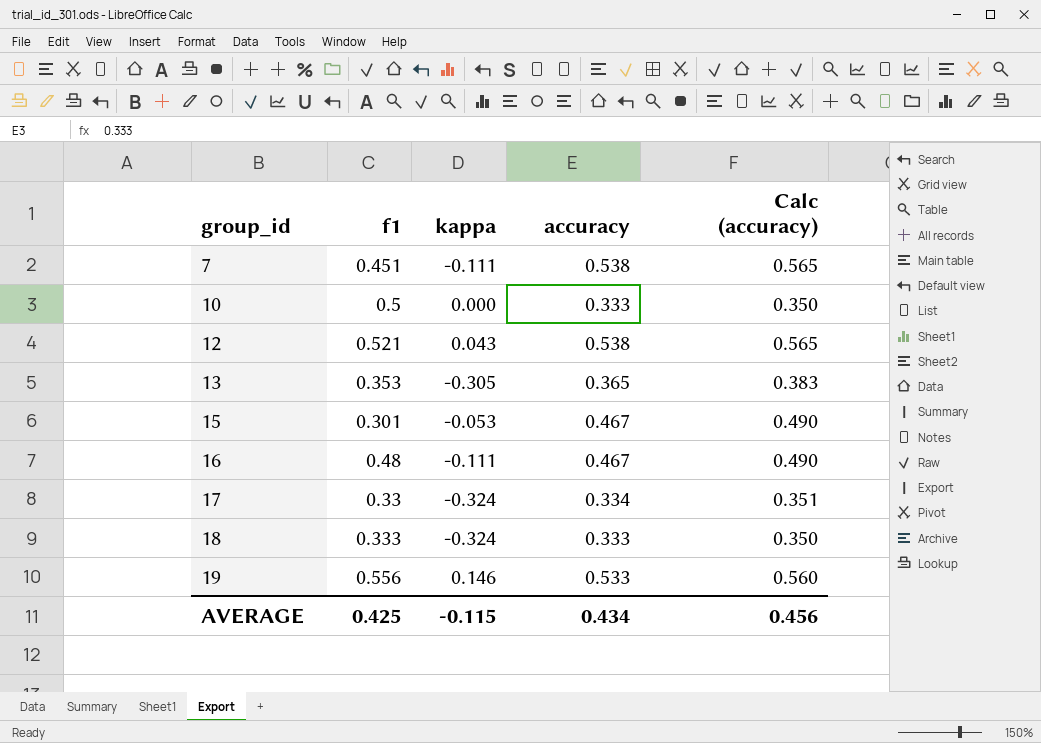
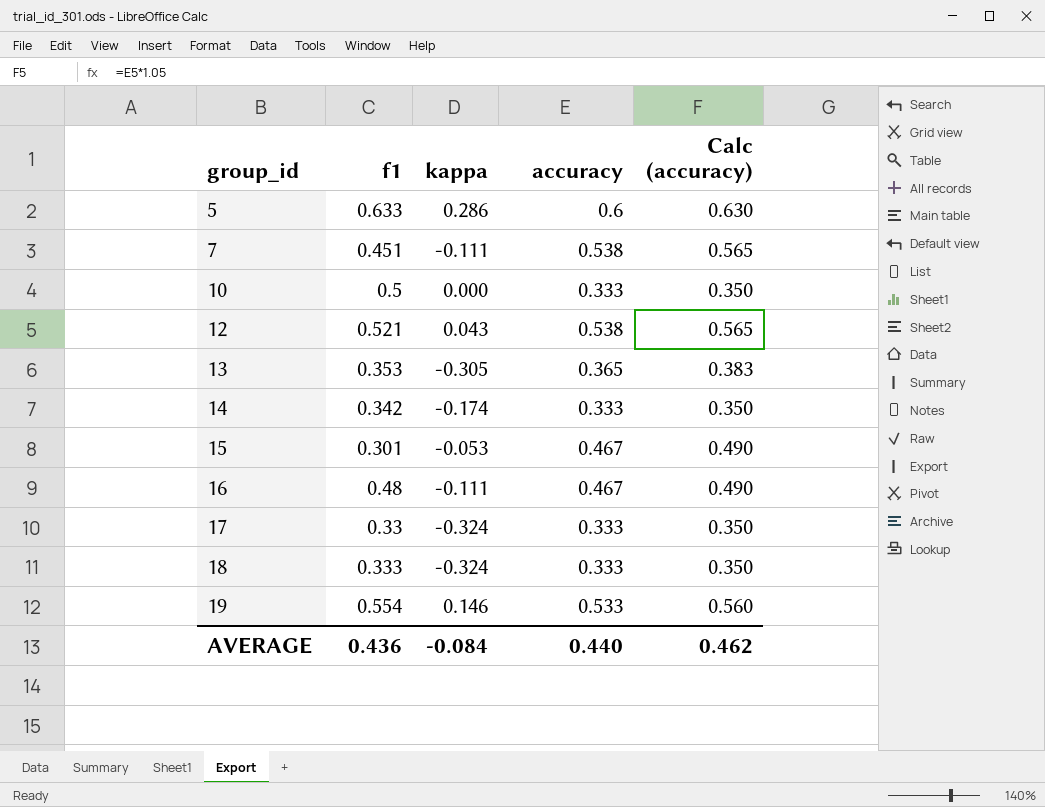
row 5: none -> 0.633 | 0.286 | 0.6 | 0.630
row 14: none -> 0.342 | -0.174 | 0.333 | 0.350
17 | accuracy: 0.334 -> 0.333
17 | Calc (accuracy): 0.351 -> 0.350
19 | f1: 0.556 -> 0.554
AVERAGE | f1: 0.425 -> 0.436
AVERAGE | kappa: -0.115 -> -0.084
AVERAGE | accuracy: 0.434 -> 0.440
AVERAGE | Calc (accuracy): 0.456 -> 0.462

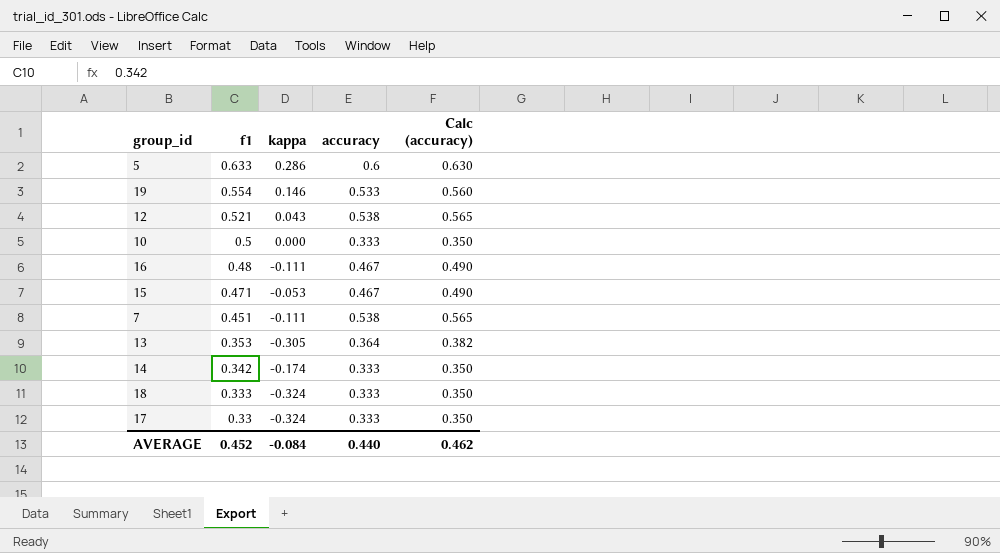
row order: group_id ascending -> f1 descending
15 | f1: 0.301 -> 0.471
13 | accuracy: 0.365 -> 0.364
13 | Calc (accuracy): 0.383 -> 0.382
AVERAGE | f1: 0.436 -> 0.452

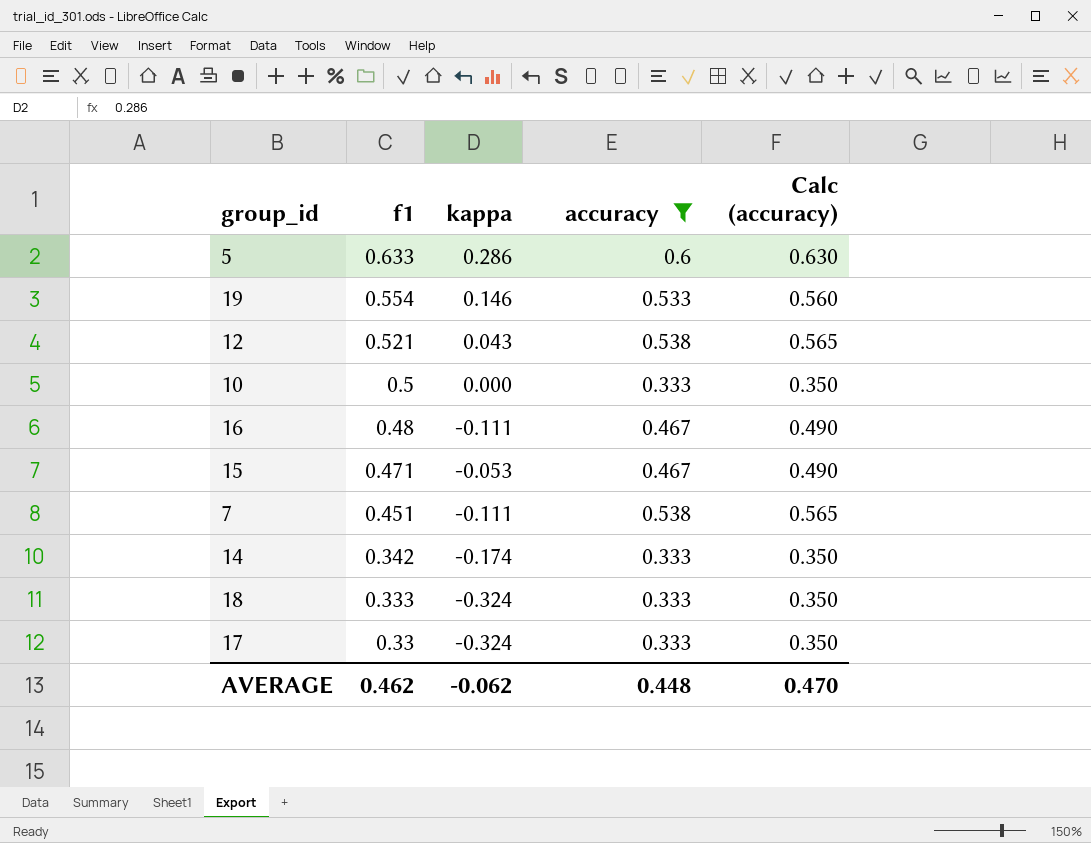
filter: none -> accuracy != 0.364
AVERAGE | f1: 0.452 -> 0.462
AVERAGE | kappa: -0.084 -> -0.062
AVERAGE | accuracy: 0.440 -> 0.448
AVERAGE | Calc (accuracy): 0.462 -> 0.470

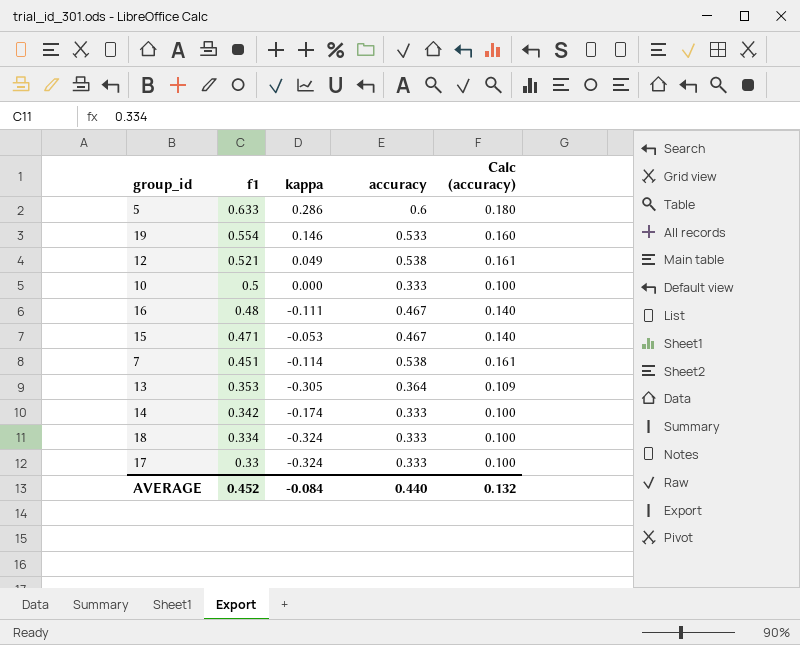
filter: accuracy != 0.364 -> none
column Calc (accuracy) | formula: [accuracy] * 1.05 -> [accuracy] * 0.3
12 | kappa: 0.043 -> 0.049
7 | kappa: -0.111 -> -0.114
18 | f1: 0.333 -> 0.334
AVERAGE | f1: 0.462 -> 0.452
AVERAGE | kappa: -0.062 -> -0.084
AVERAGE | accuracy: 0.448 -> 0.440
AVERAGE | Calc (accuracy): 0.470 -> 0.132

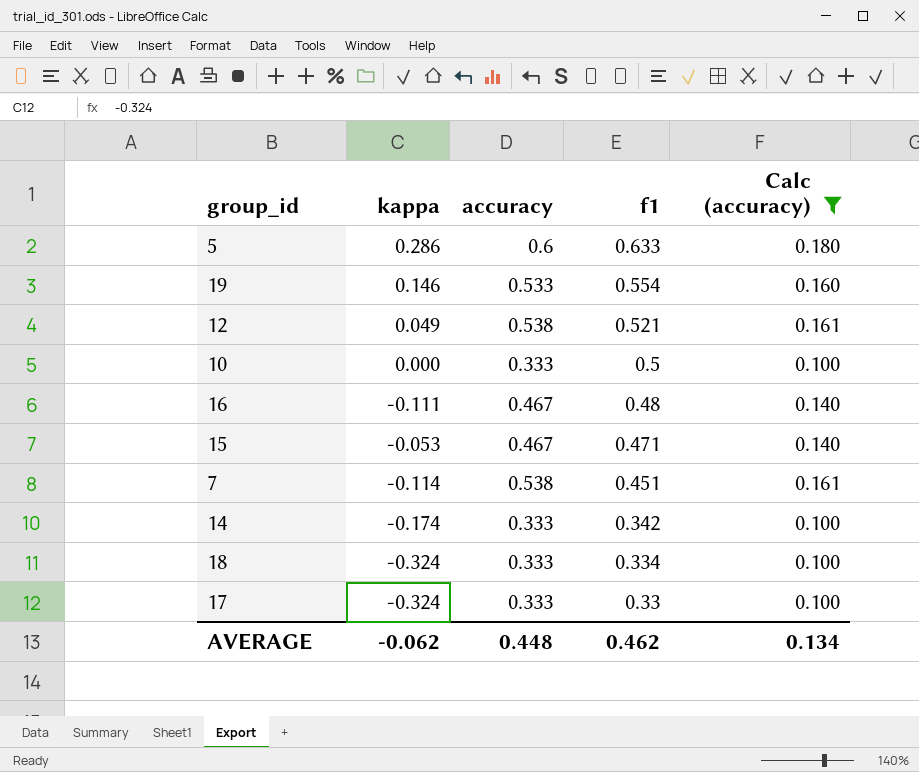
filter: none -> Calc (accuracy) != 0.109
column f1 | position: 2 -> 4
AVERAGE | kappa: -0.084 -> -0.062
AVERAGE | accuracy: 0.440 -> 0.448
AVERAGE | f1: 0.452 -> 0.462
AVERAGE | Calc (accuracy): 0.132 -> 0.134

